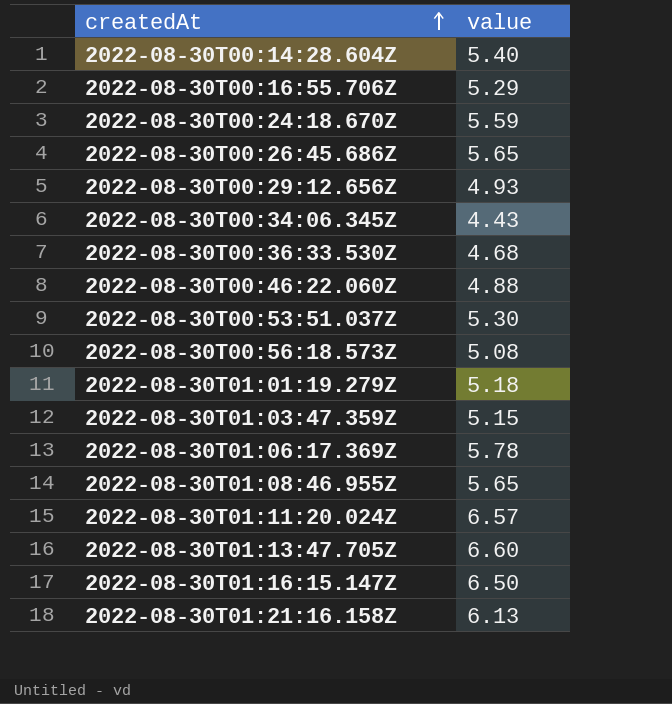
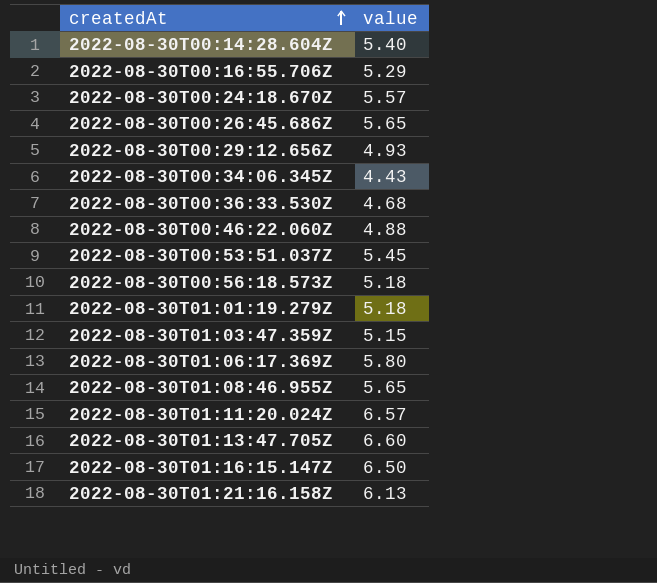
2022-08-30T00:24:18.670Z | value: 5.59 -> 5.57
2022-08-30T00:53:51.037Z | value: 5.30 -> 5.45
2022-08-30T00:56:18.573Z | value: 5.08 -> 5.18
2022-08-30T01:06:17.369Z | value: 5.78 -> 5.80

